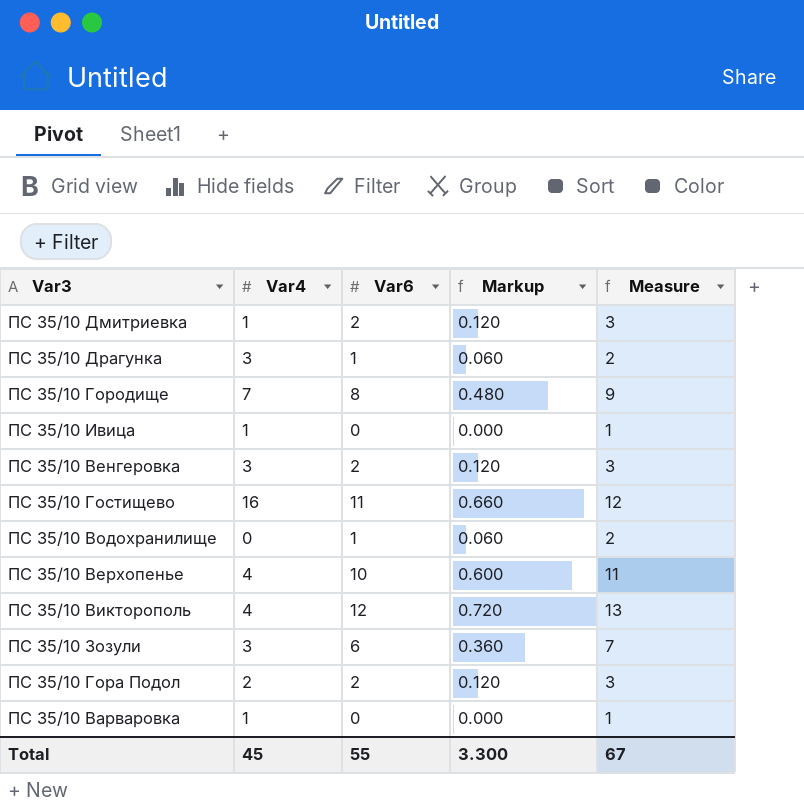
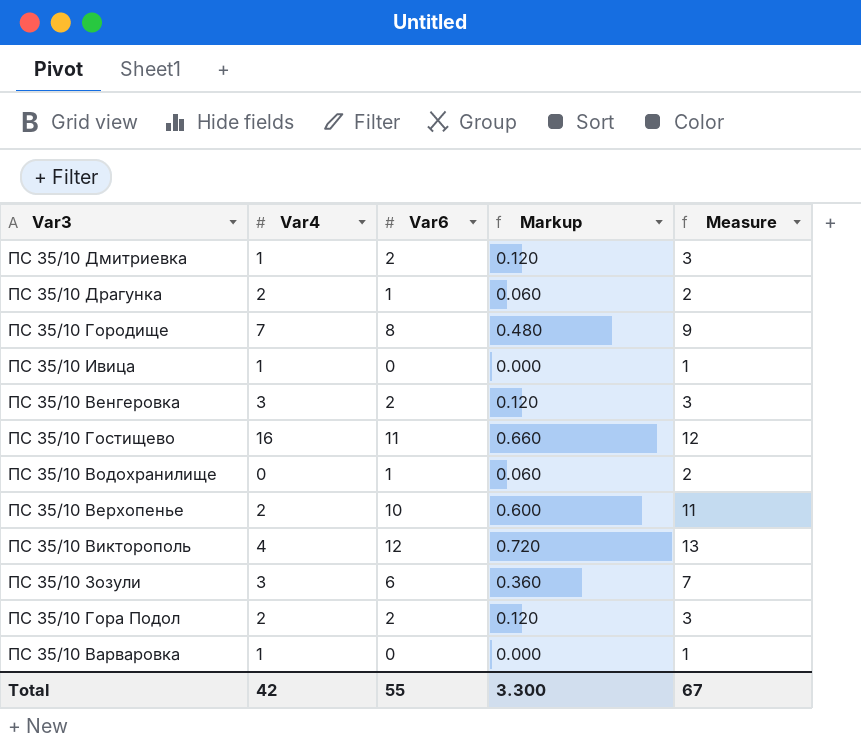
ПС 35/10 Драгунка | Var4: 3 -> 2
ПС 35/10 Верхопенье | Var4: 4 -> 2
Total | Var4: 45 -> 42

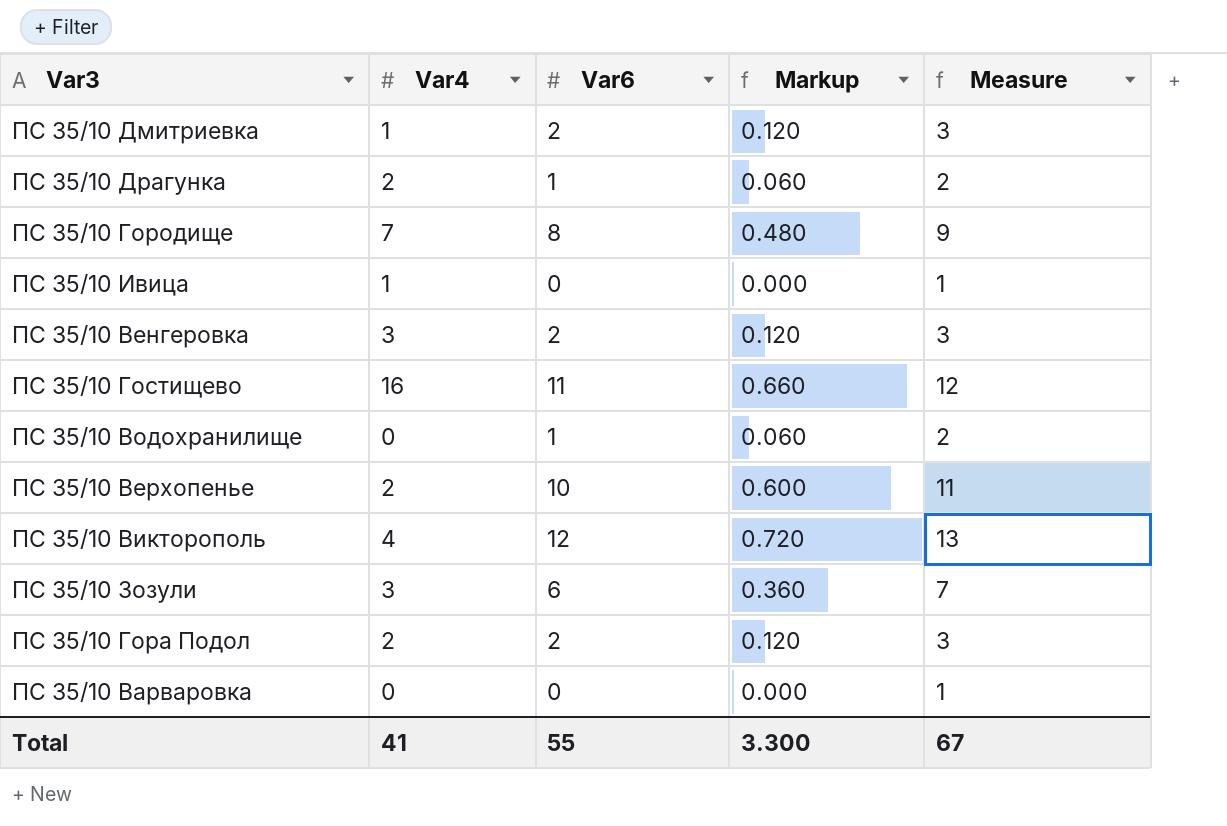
ПС 35/10 Варваровка | Var4: 1 -> 0
Total | Var4: 42 -> 41

